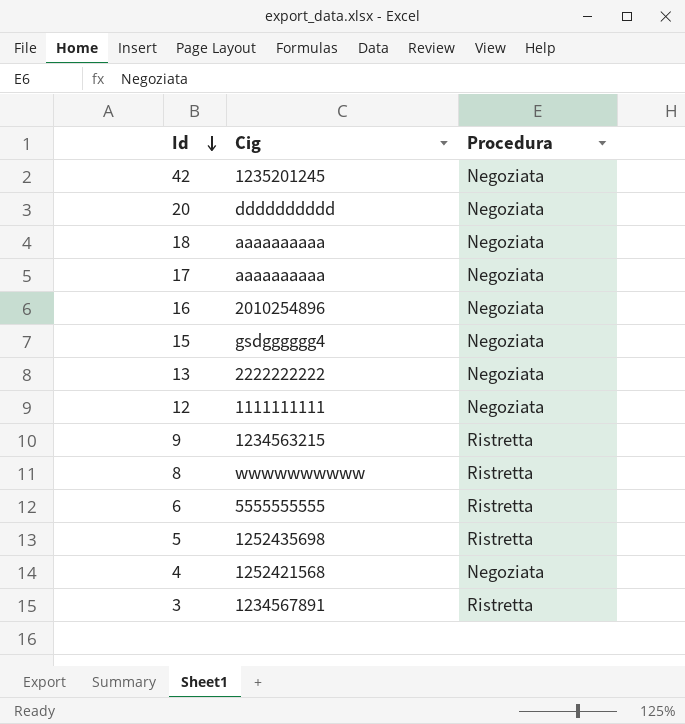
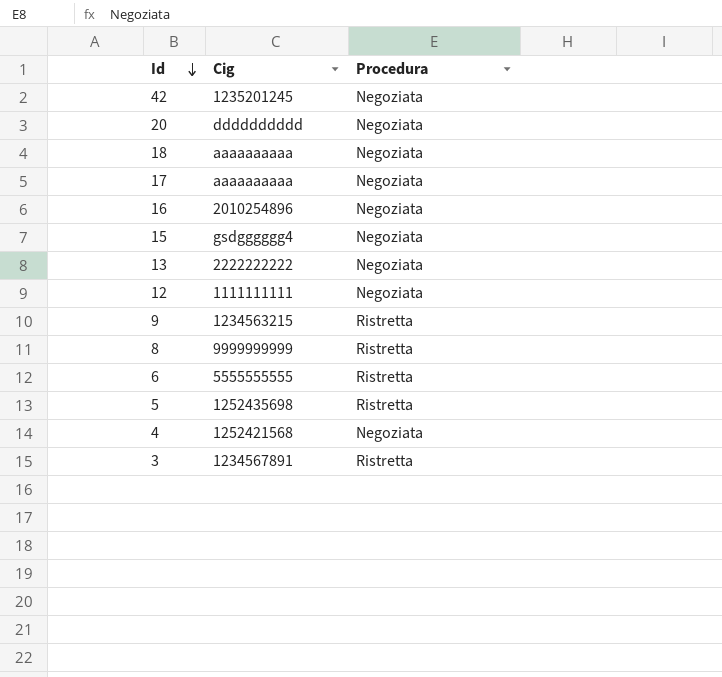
8 | Cig: wwwwwwwwww -> 9999999999

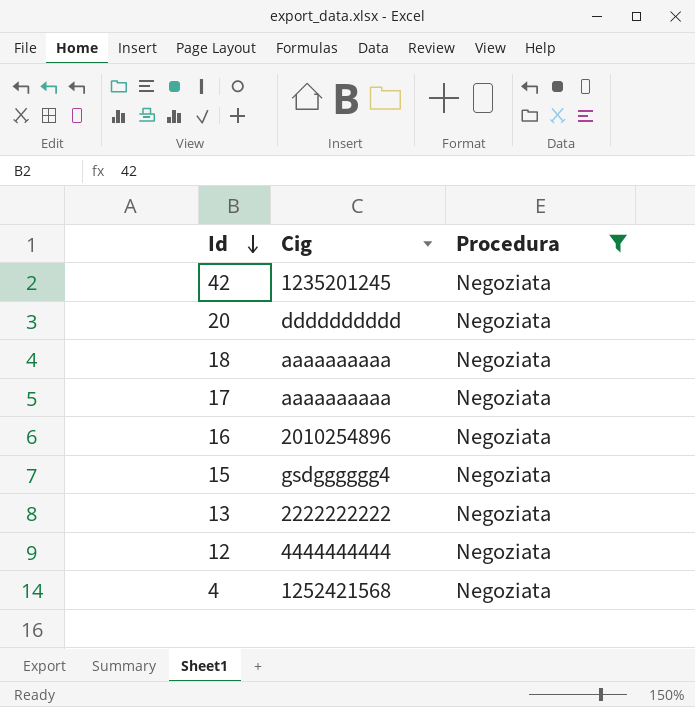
filter: none -> Procedura = Negoziata
12 | Cig: 1111111111 -> 4444444444

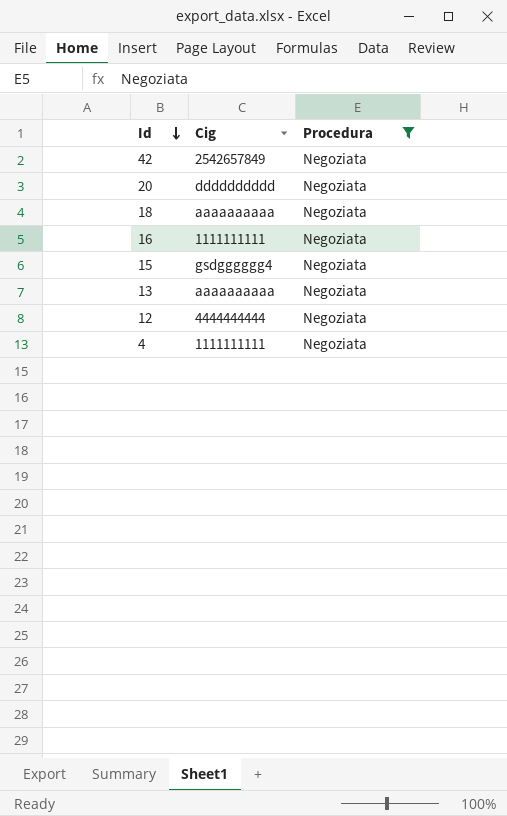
row 17: aaaaaaaaaa | Negoziata -> none
42 | Cig: 1235201245 -> 2542657849
16 | Cig: 2010254896 -> 1111111111
13 | Cig: 2222222222 -> aaaaaaaaaa
4 | Cig: 1252421568 -> 1111111111

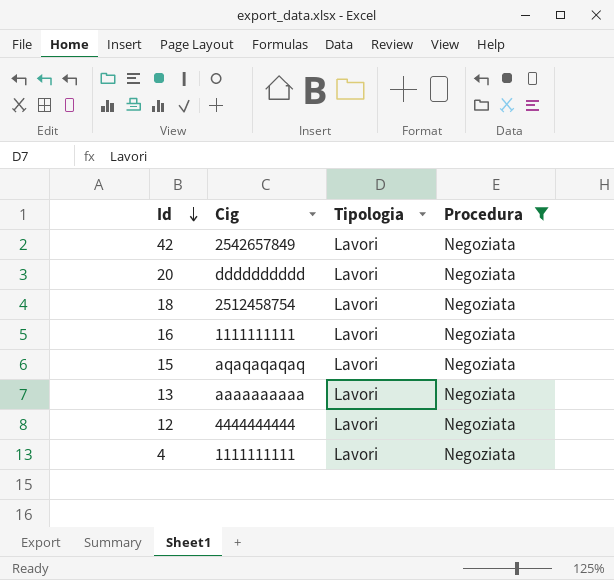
column Tipologia | position: none -> 3
18 | Cig: aaaaaaaaaa -> 2512458754
15 | Cig: gsdgggggg4 -> aqaqaqaqaq

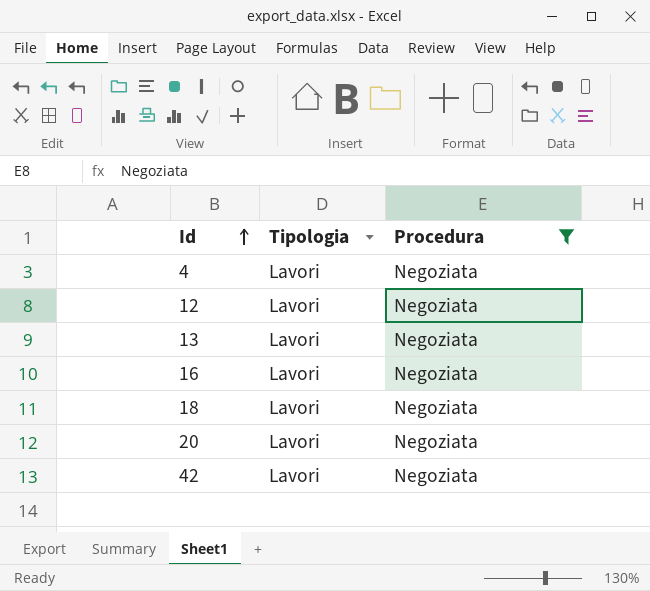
row order: Id descending -> Id ascending
column Cig | position: 2 -> none
row 15: aqaqaqaqaq | Lavori | Negoziata -> none

